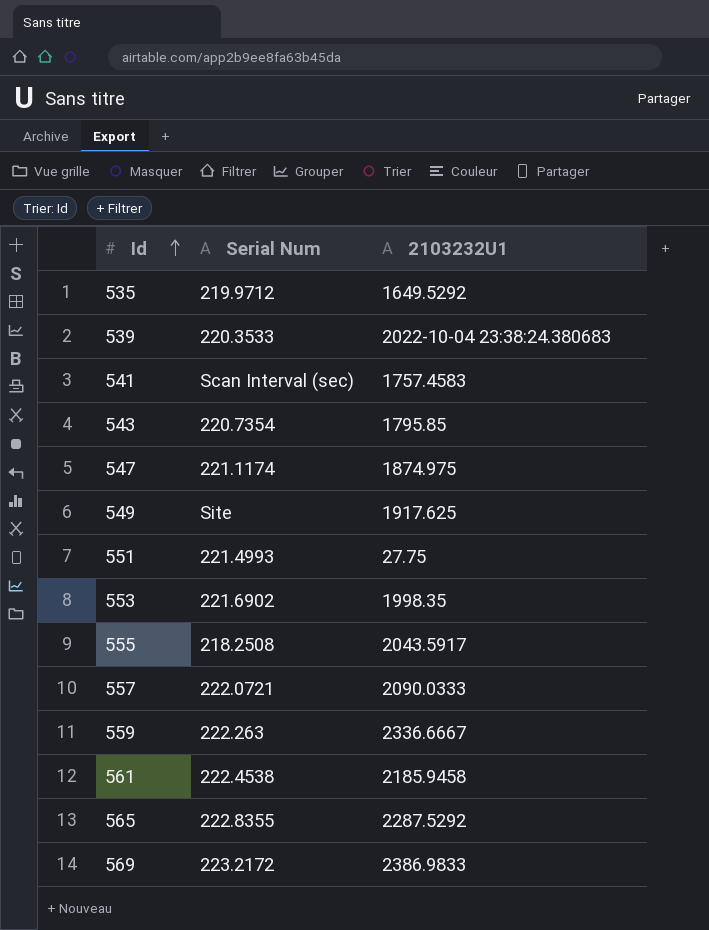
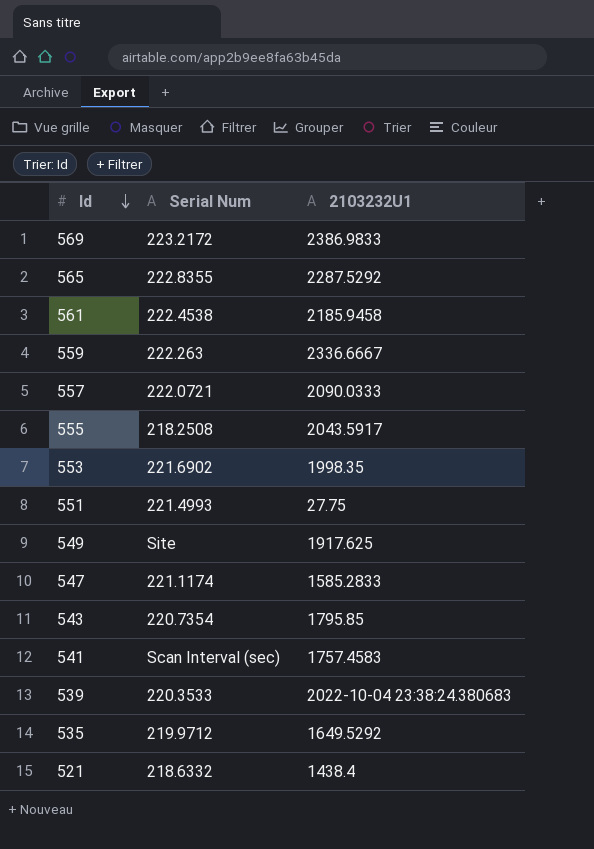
row order: Id ascending -> Id descending
547 | 2103232U1: 1874.975 -> 1585.2833
row 521: none -> 218.6332 | 1438.4

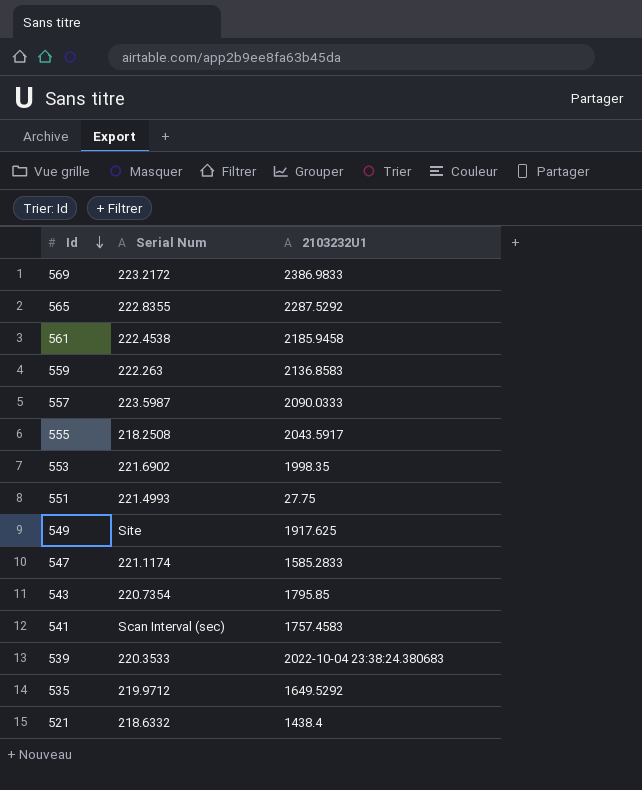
559 | 2103232U1: 2336.6667 -> 2136.8583
557 | Serial Num: 222.0721 -> 223.5987

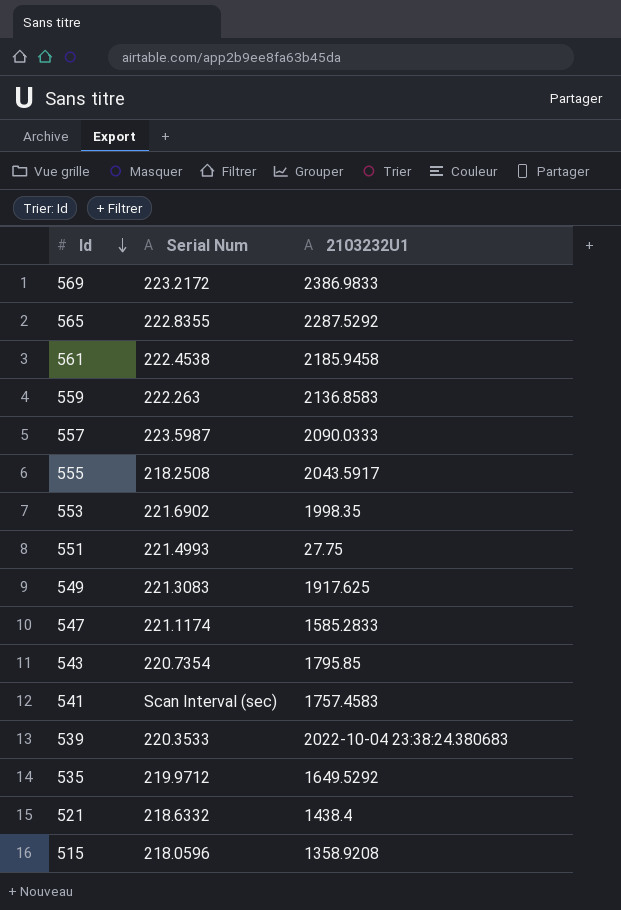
549 | Serial Num: Site -> 221.3083
row 515: none -> 218.0596 | 1358.9208

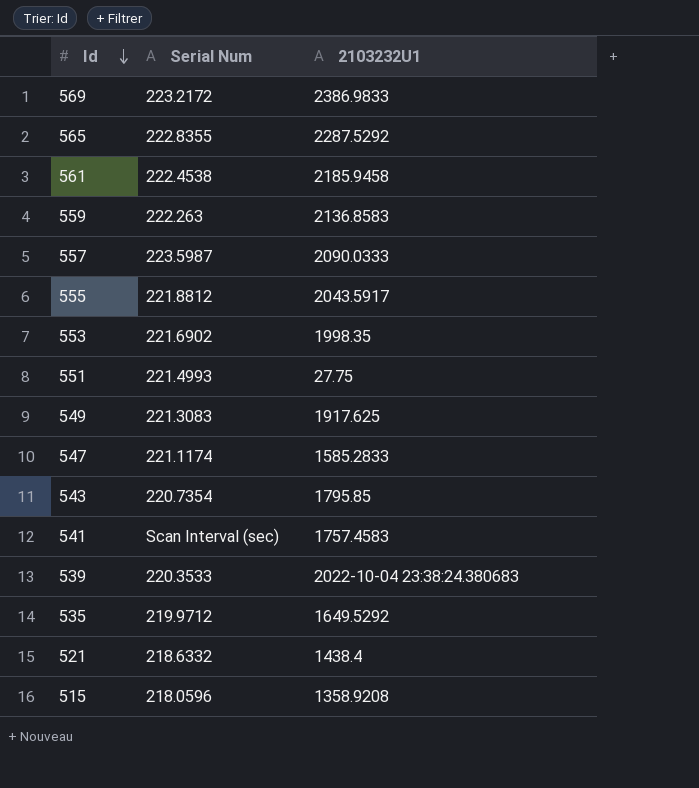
555 | Serial Num: 218.2508 -> 221.8812

